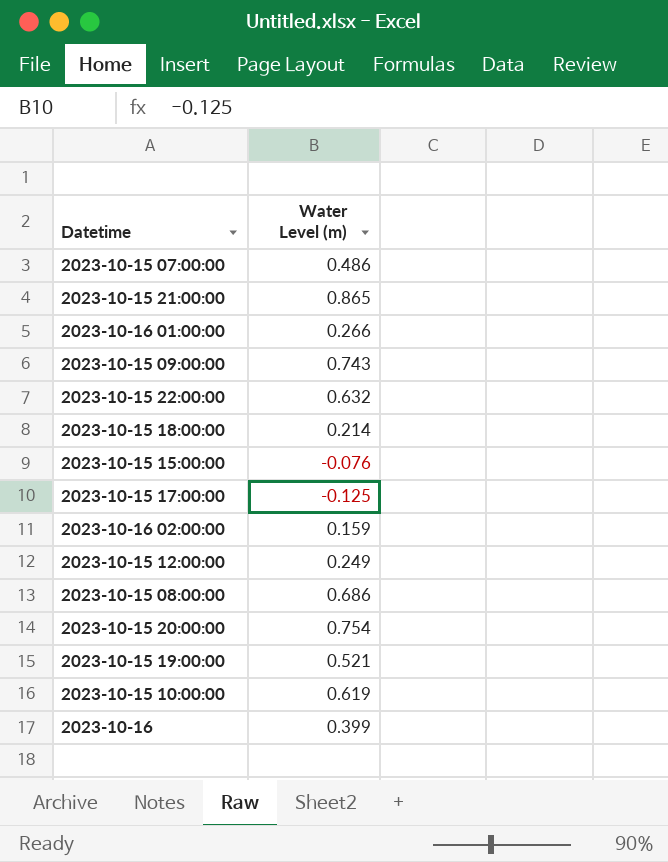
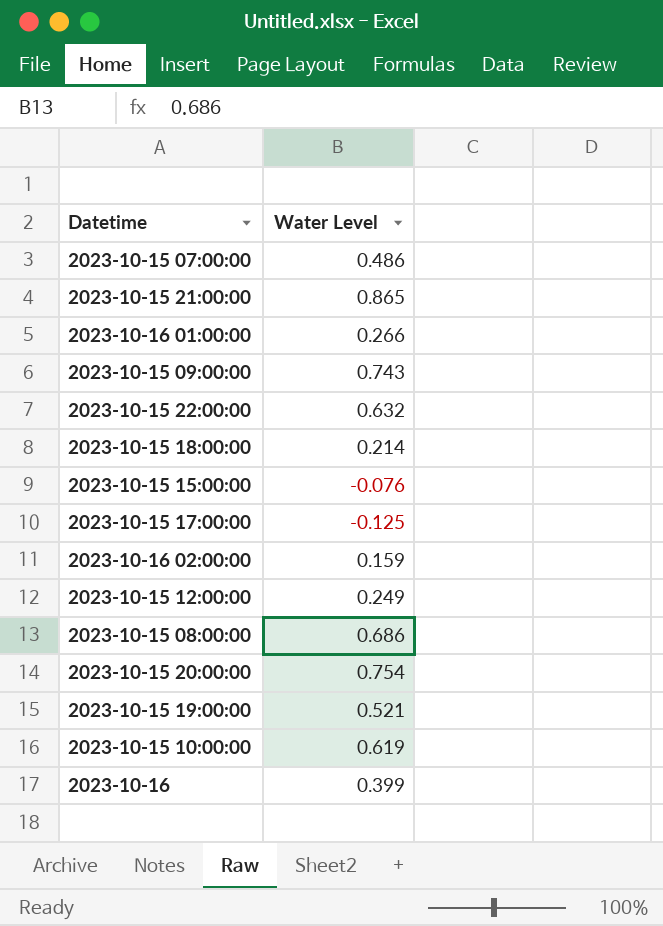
column name: Water Level (m) -> Water Level

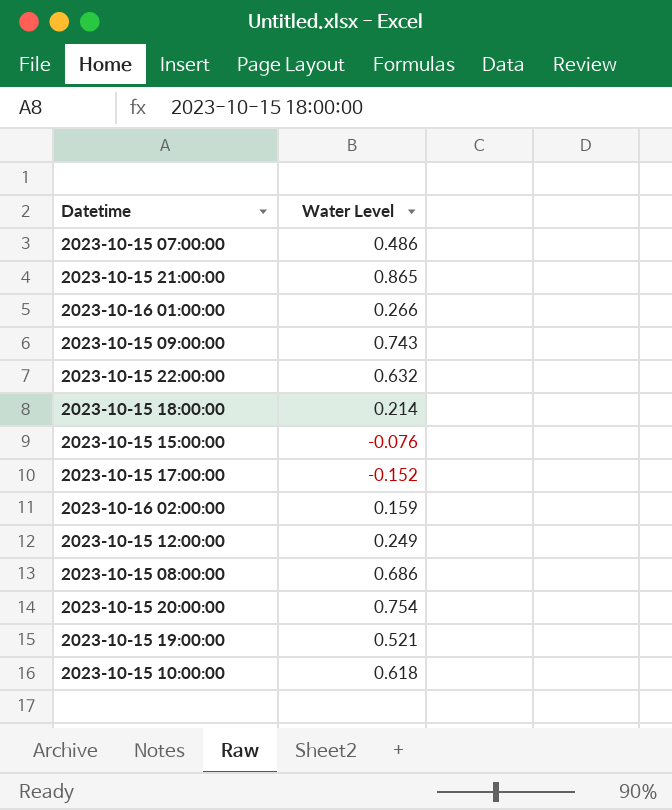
row 2023-10-16: 0.399 -> none
2023-10-15 17:00:00 | Water Level: -0.125 -> -0.152
2023-10-15 10:00:00 | Water Level: 0.619 -> 0.618

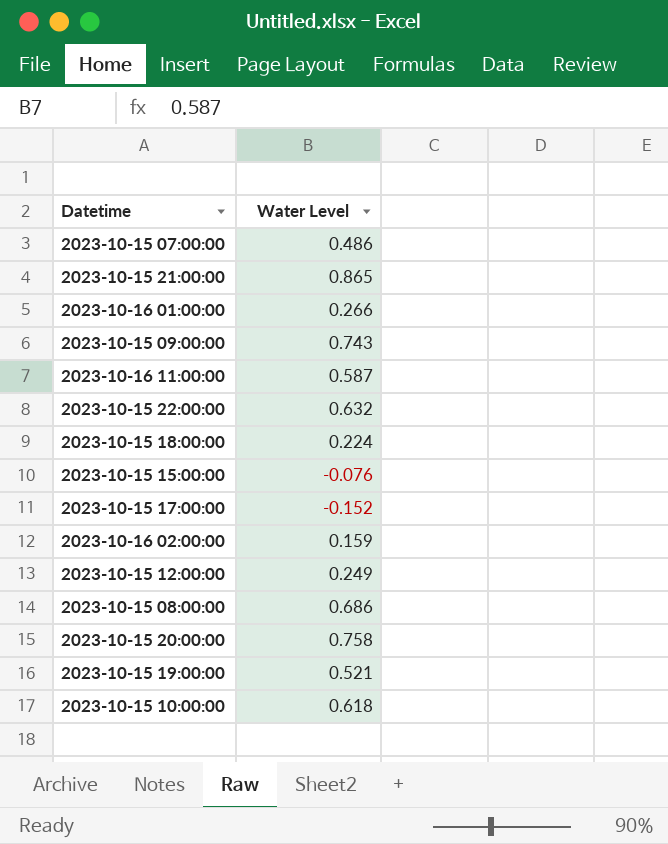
row 2023-10-16 11:00:00: none -> 0.587
2023-10-15 18:00:00 | Water Level: 0.214 -> 0.224
2023-10-15 20:00:00 | Water Level: 0.754 -> 0.758

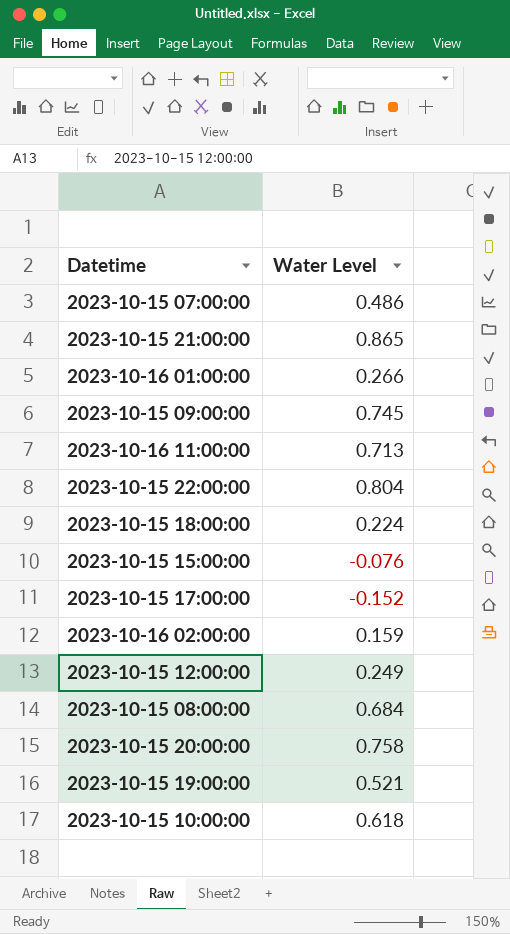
2023-10-15 09:00:00 | Water Level: 0.743 -> 0.745
2023-10-16 11:00:00 | Water Level: 0.587 -> 0.713
2023-10-15 22:00:00 | Water Level: 0.632 -> 0.804
2023-10-15 08:00:00 | Water Level: 0.686 -> 0.684

